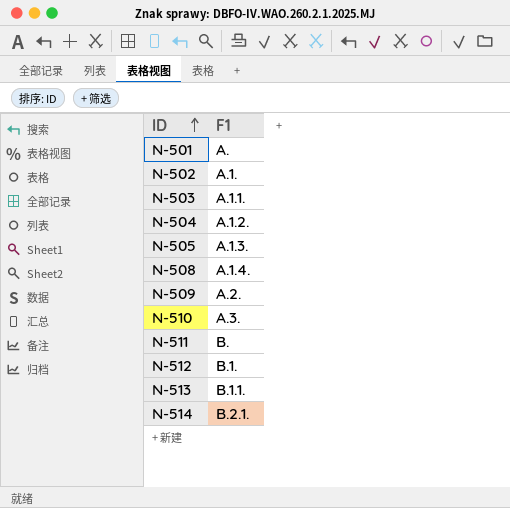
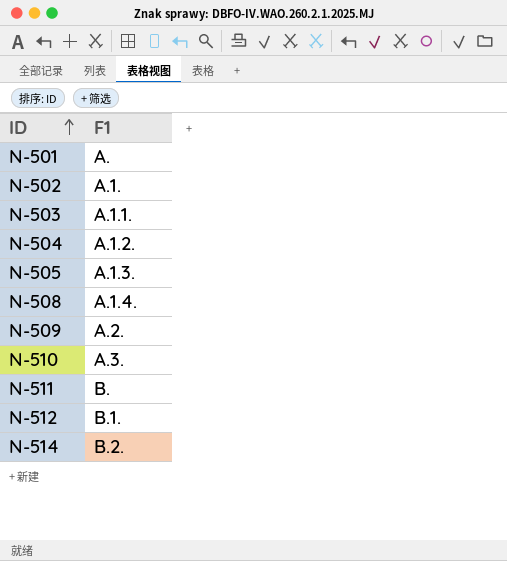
row N-513: B.1.1. -> none
N-514 | F1: B.2.1. -> B.2.

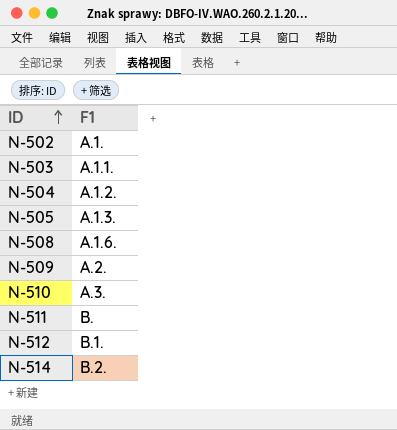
row N-501: A. -> none
N-508 | F1: A.1.4. -> A.1.6.

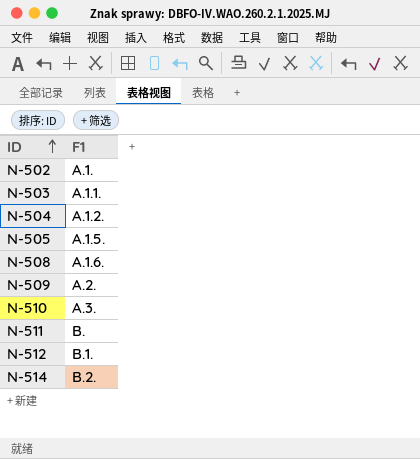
N-505 | F1: A.1.3. -> A.1.5.

